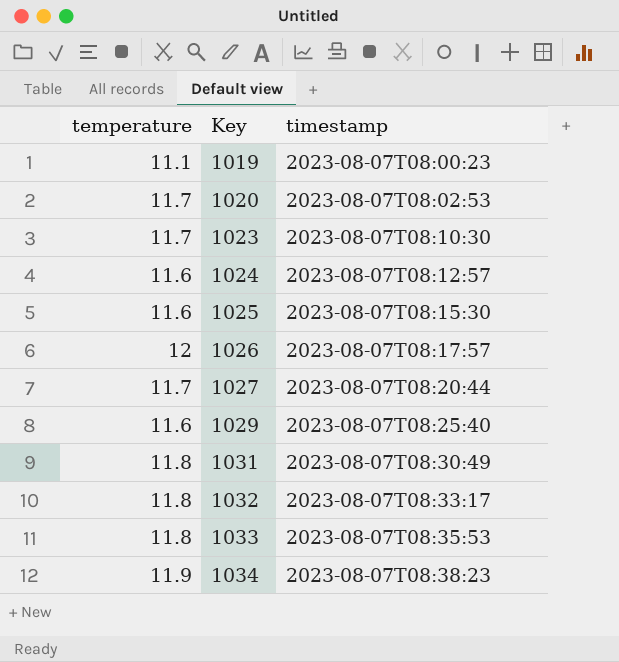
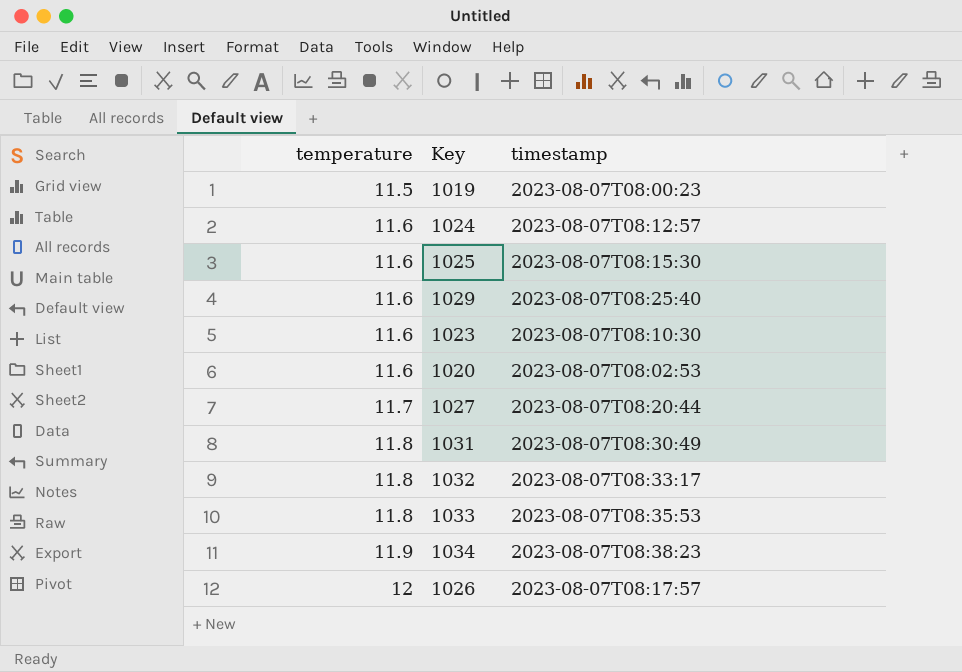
row order: Key ascending -> temperature ascending
1019 | temperature: 11.1 -> 11.5
1023 | temperature: 11.7 -> 11.6
1020 | temperature: 11.7 -> 11.6

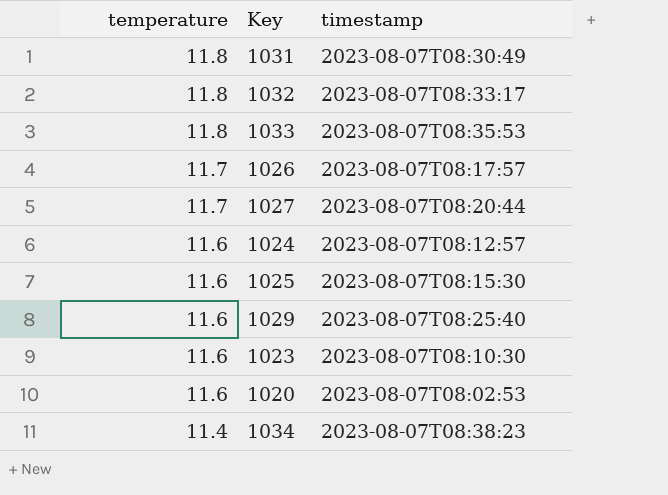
row order: temperature ascending -> temperature descending
row 1019: 11.5 | 2023-08-07T08:00:23 -> none
1026 | temperature: 12 -> 11.7
1034 | temperature: 11.9 -> 11.4

